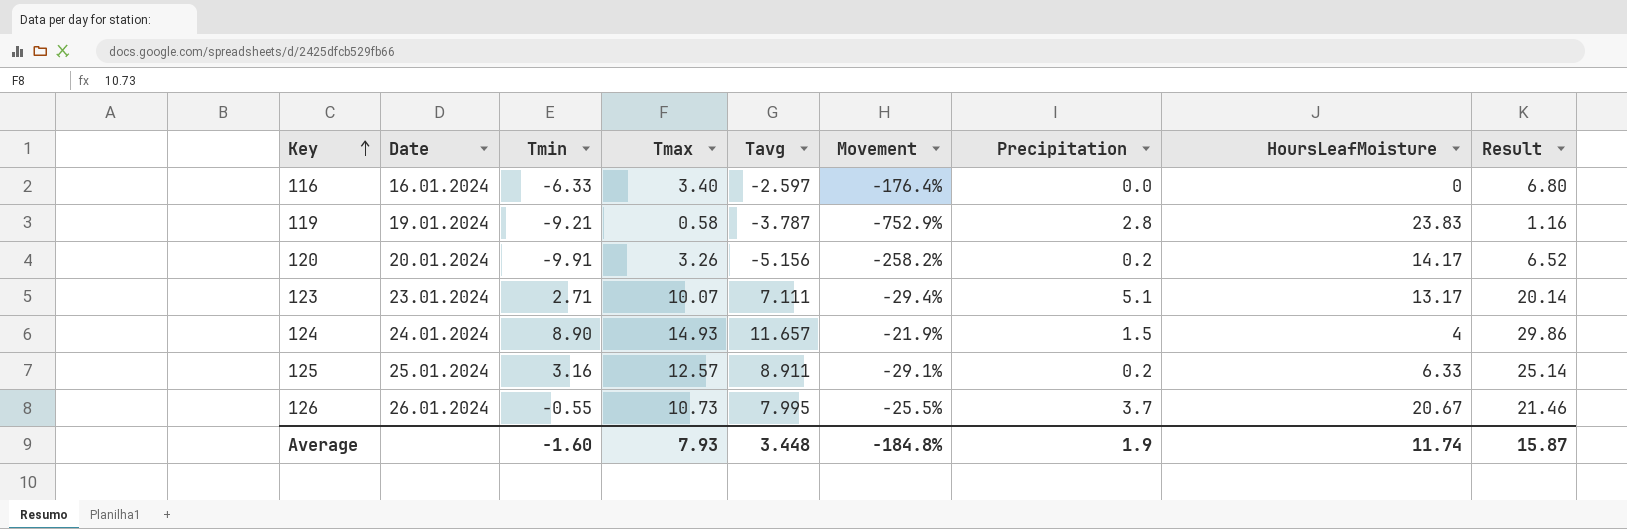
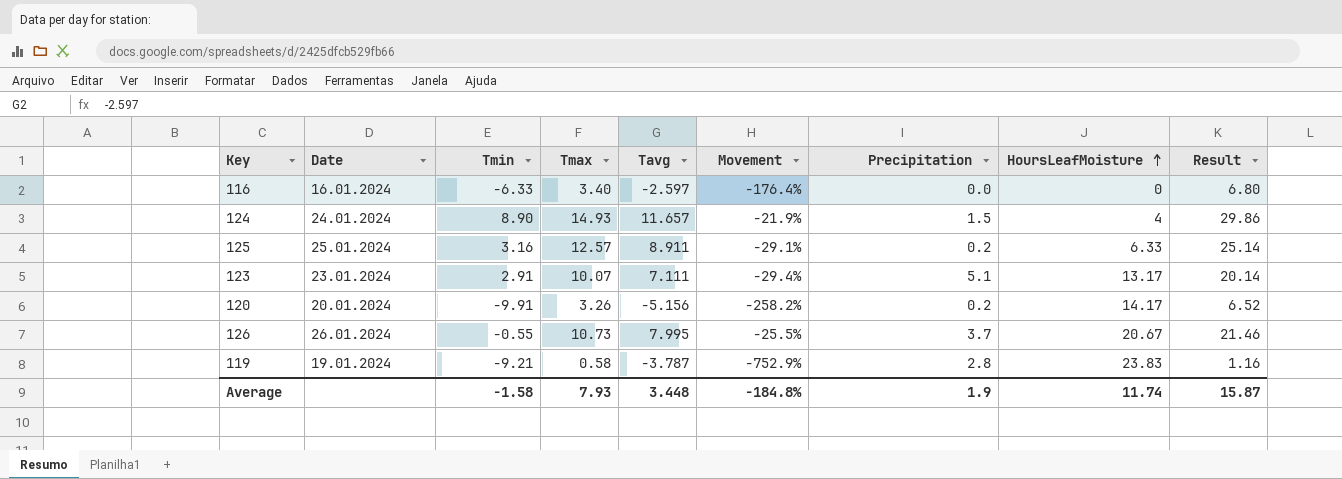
row order: Key ascending -> HoursLeafMoisture ascending
123 | Tmin: 2.71 -> 2.91
Average | Tmin: -1.60 -> -1.58

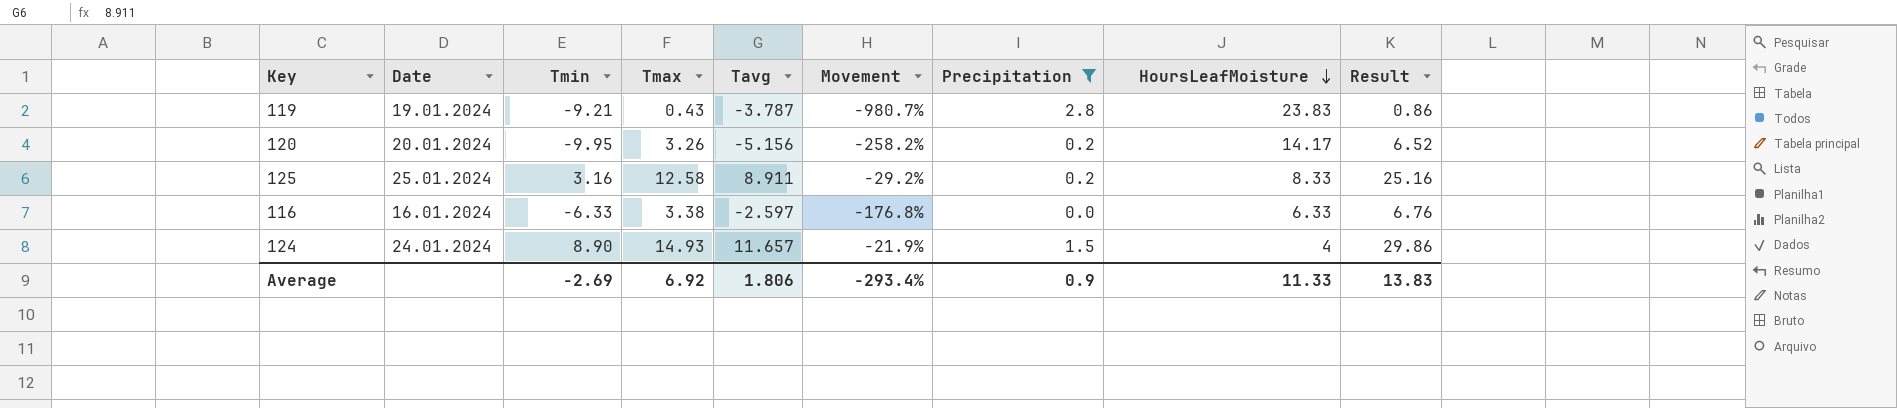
filter: none -> Precipitation <= 2.8
row order: HoursLeafMoisture ascending -> HoursLeafMoisture descending
119 | Tmax: 0.58 -> 0.43
119 | Movement: -752.9% -> -980.7%
119 | Result: 1.16 -> 0.86
120 | Tmin: -9.91 -> -9.95
125 | Tmax: 12.57 -> 12.58
125 | Movement: -29.1% -> -29.2%
125 | HoursLeafMoisture: 6.33 -> 8.33
125 | Result: 25.14 -> 25.16
116 | Tmax: 3.40 -> 3.38
116 | Movement: -176.4% -> -176.8%
116 | HoursLeafMoisture: 0 -> 6.33
116 | Result: 6.80 -> 6.76
Average | Tmin: -1.58 -> -2.69
Average | Tmax: 7.93 -> 6.92
Average | Tavg: 3.448 -> 1.806
Average | Movement: -184.8% -> -293.4%
Average | Precipitation: 1.9 -> 0.9
Average | HoursLeafMoisture: 11.74 -> 11.33
Average | Result: 15.87 -> 13.83

